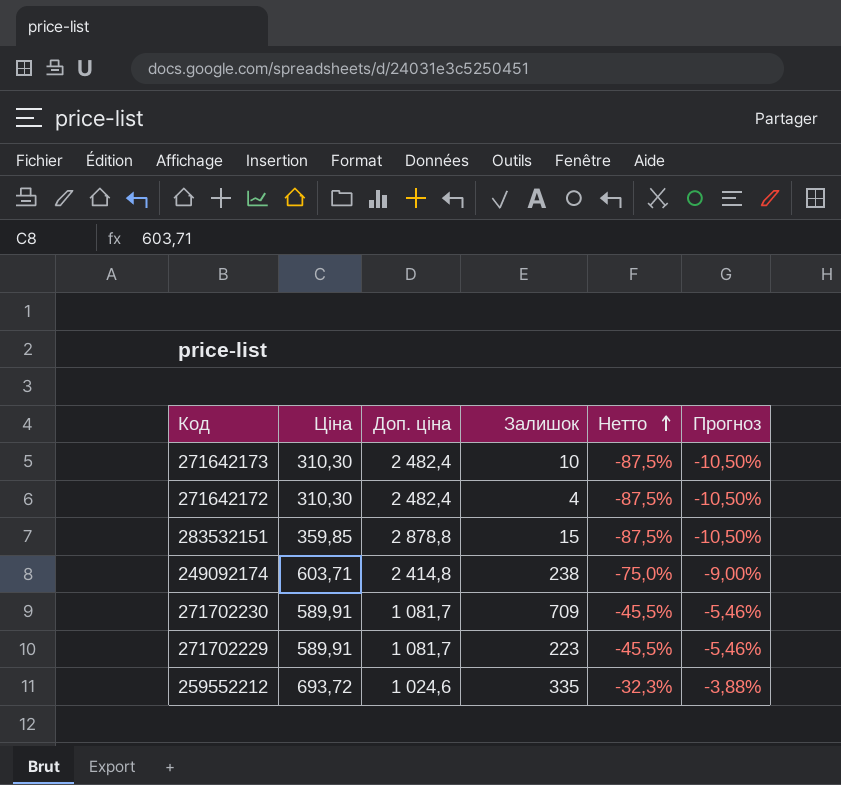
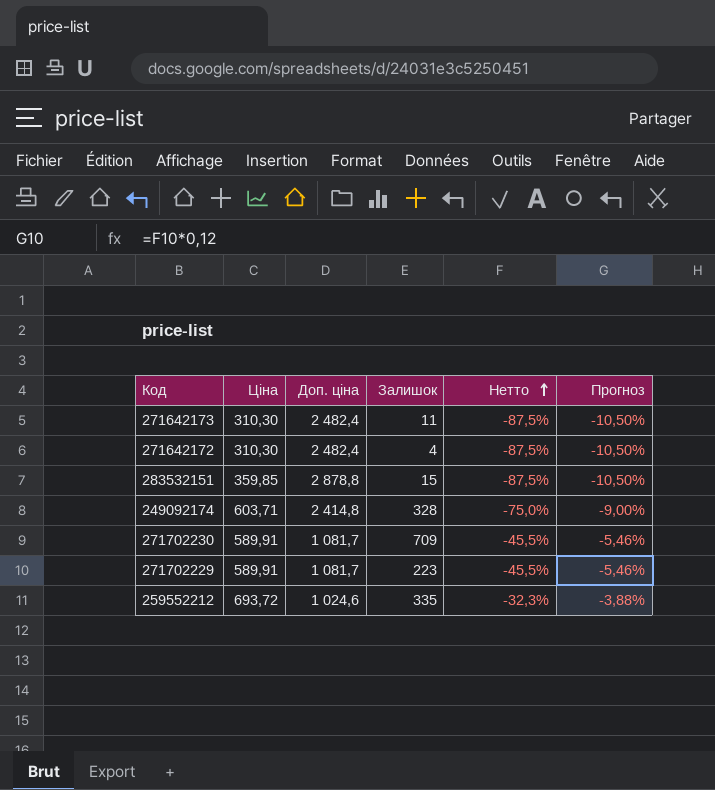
271642173 | Залишок: 10 -> 11
249092174 | Залишок: 238 -> 328

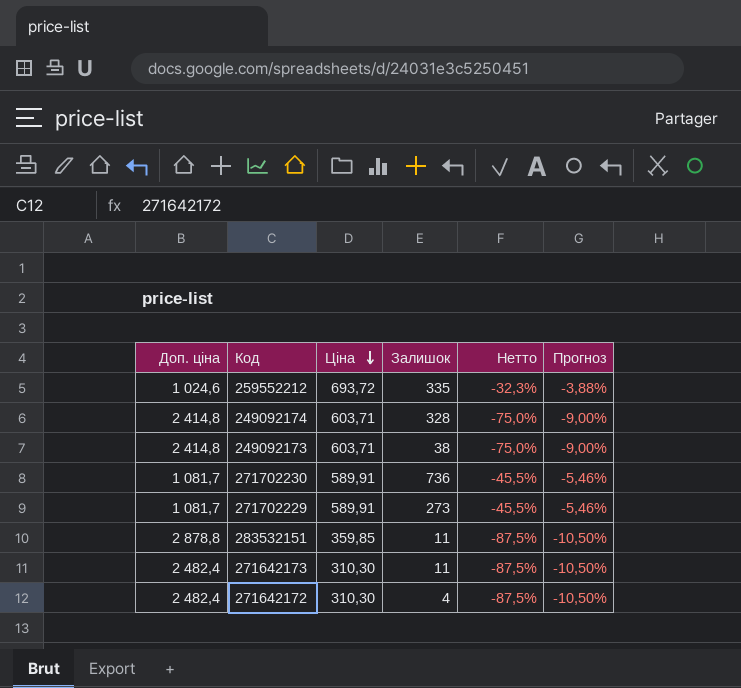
row order: Нетто ascending -> Ціна descending
column Доп. ціна | position: 3 -> 1
row 249092173: none -> 2 414,8 | 603,71 | 38 | -75,0% | -9,00%
271702230 | Залишок: 709 -> 736
271702229 | Залишок: 223 -> 273
283532151 | Залишок: 15 -> 11

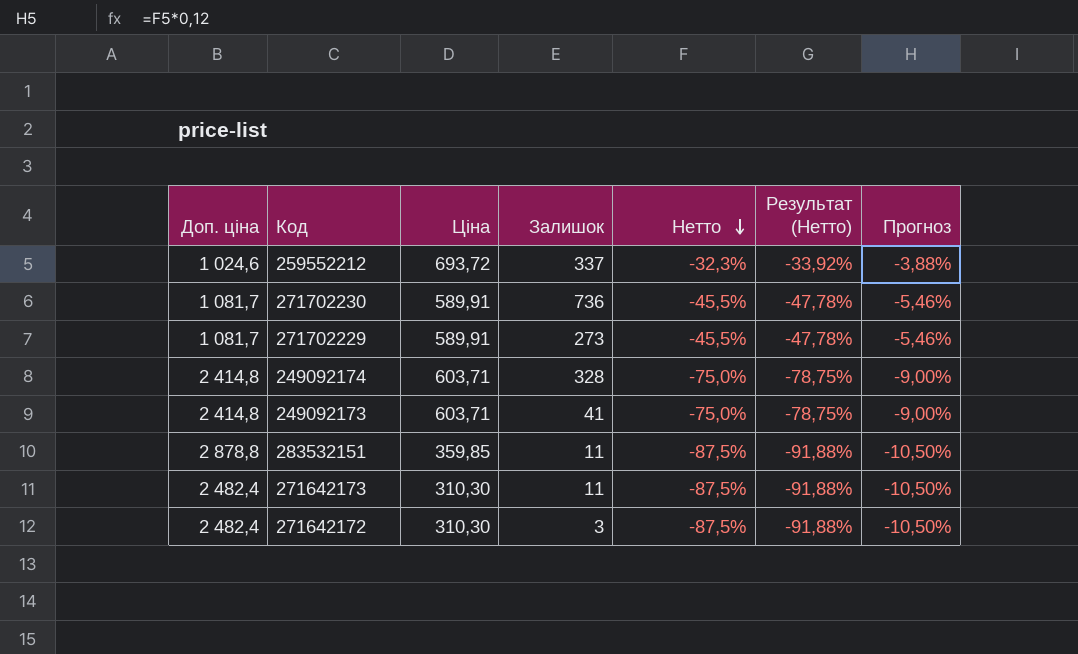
row order: Ціна descending -> Нетто descending
column Результат (Нетто) | formula: none -> [Нетто] * 1,05
259552212 | Залишок: 335 -> 337
249092173 | Залишок: 38 -> 41
271642172 | Залишок: 4 -> 3

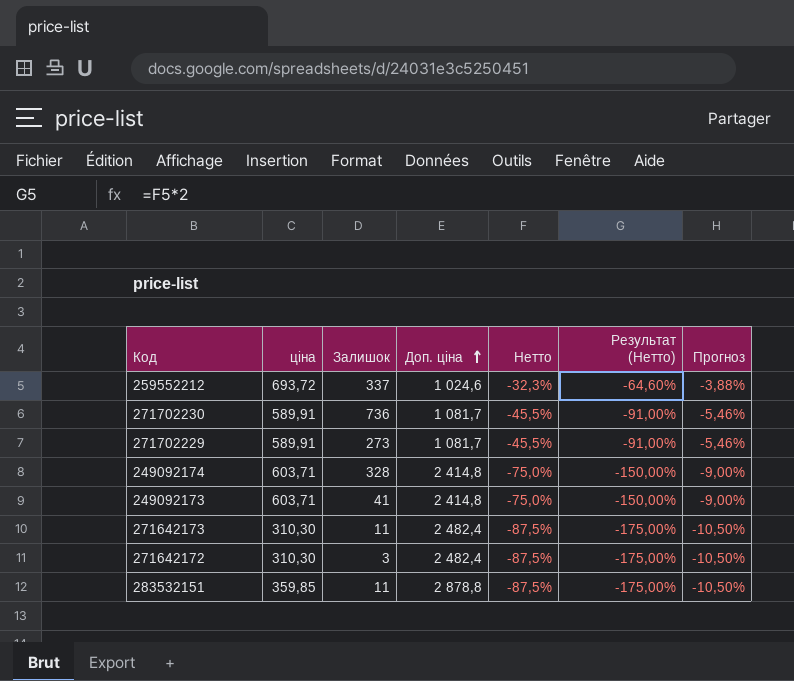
row order: Нетто descending -> Доп. ціна ascending
column name: Ціна -> ціна
column Доп. ціна | position: 1 -> 4
column Результат (Нетто) | formula: [Нетто] * 1,05 -> [Нетто] * 2

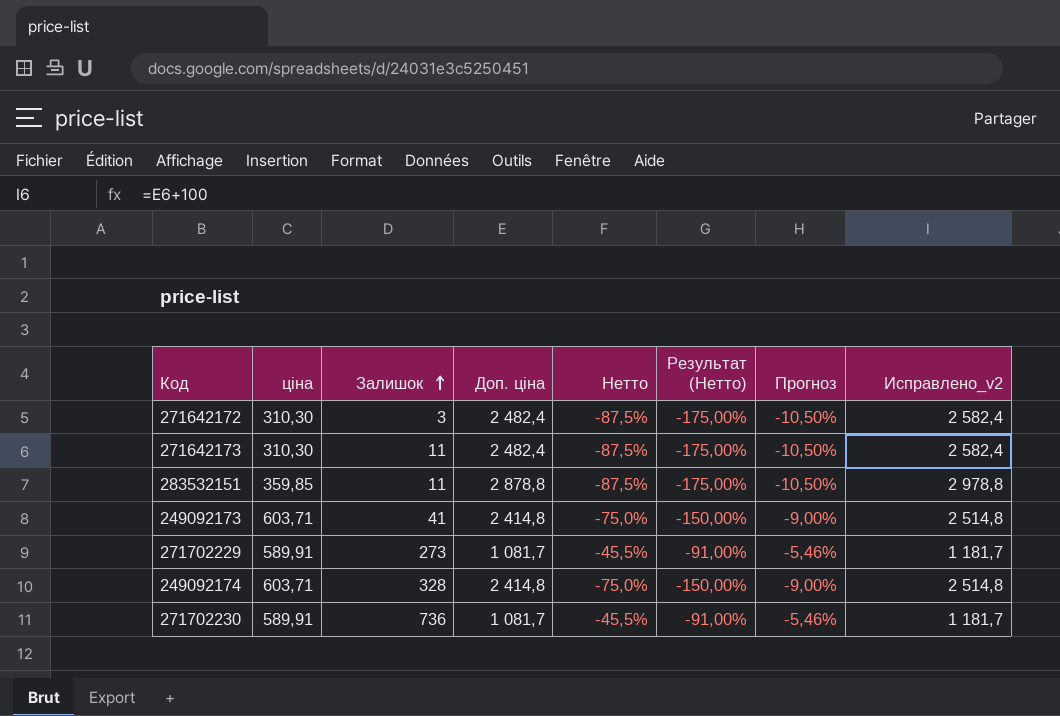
row order: Доп. ціна ascending -> Залишок ascending
column Исправлено_v2 | formula: none -> [Доп. ціна] + 100
row 259552212: 693,72 | 337 | 1 024,6 | -32,3% | -64,60% | -3,88% -> none

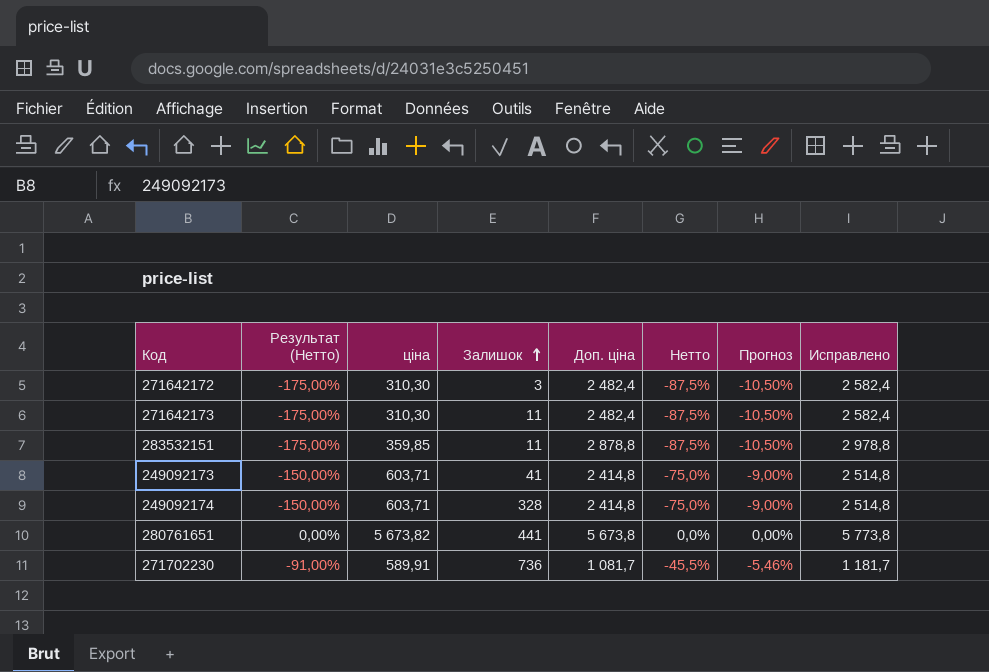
column Результат (Нетто) | position: 6 -> 2
column name: Исправлено_v2 -> Исправлено
row 271702229: 589,91 | 273 | 1 081,7 | -45,5% | -91,00% | -5,46% | 1 181,7 -> none
row 280761651: none -> 0,00% | 5 673,82 | 441 | 5 673,8 | 0,0% | 0,00% | 5 773,8

